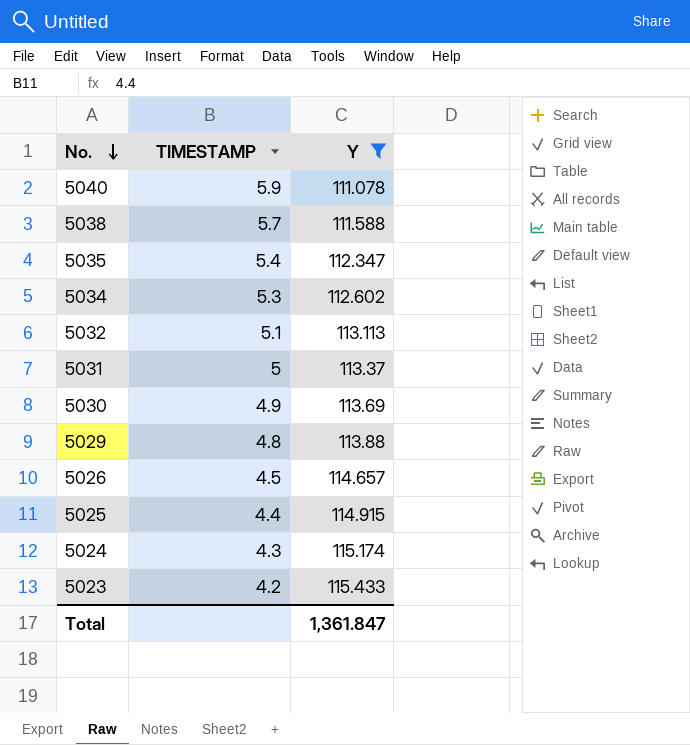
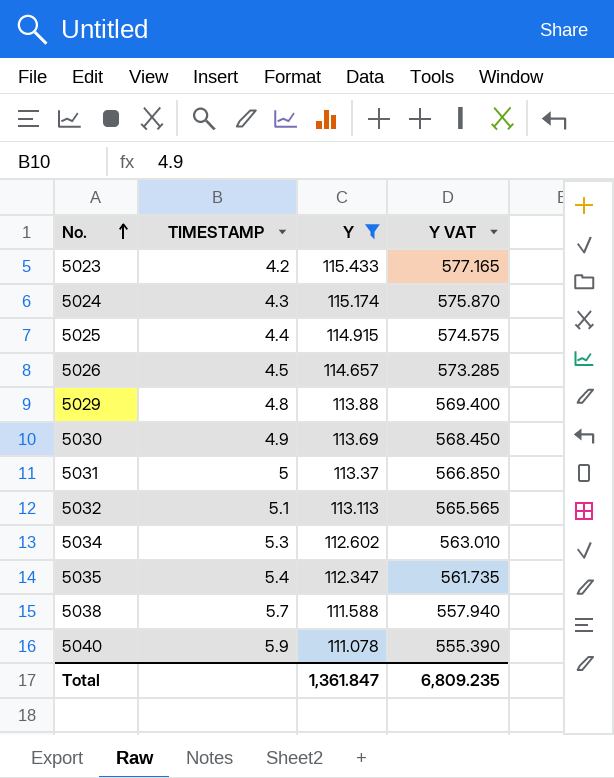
row order: No. descending -> No. ascending
column Y VAT | formula: none -> [Y] * 5

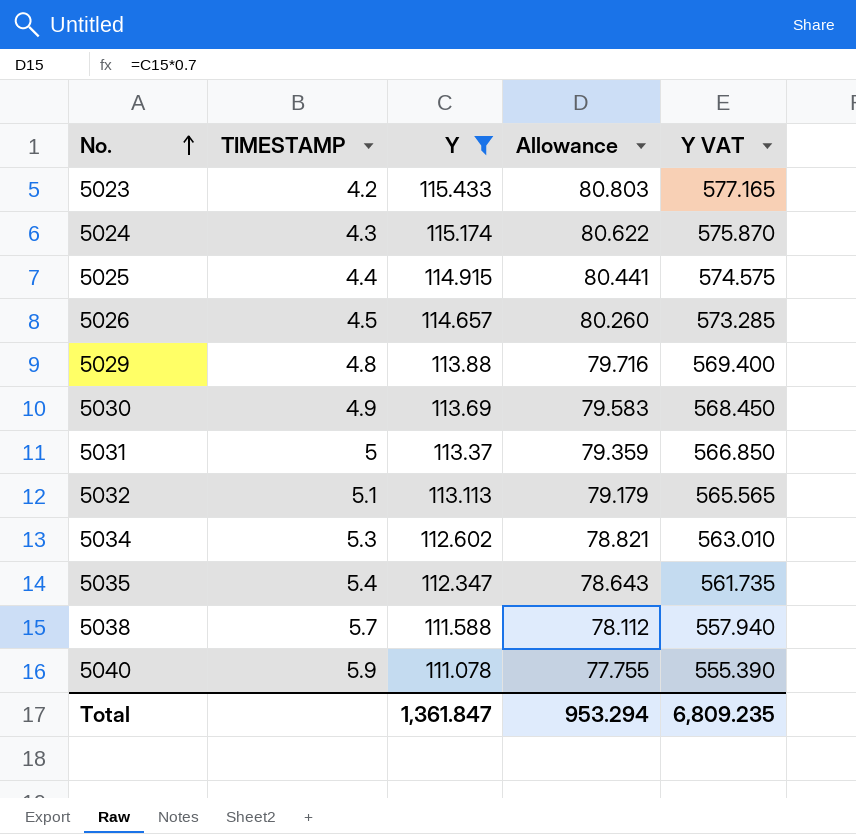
column Allowance | formula: none -> [Y] * 0.7

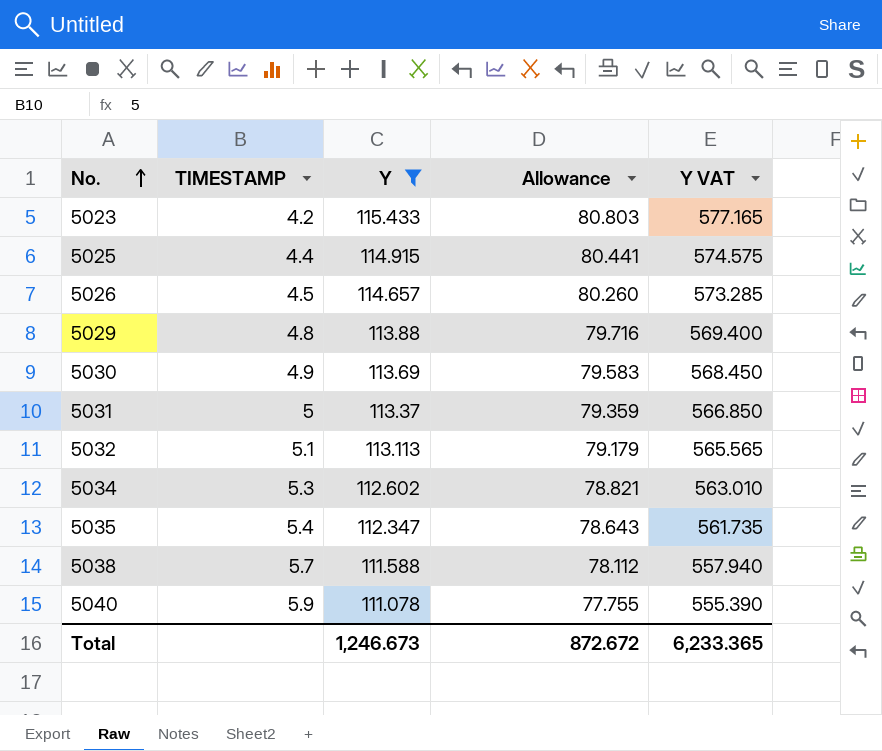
row 5024: 4.3 | 115.174 | 80.622 | 575.870 -> none
Total | Y: 1,361.847 -> 1,246.673
Total | Allowance: 953.294 -> 872.672
Total | Y VAT: 6,809.235 -> 6,233.365

